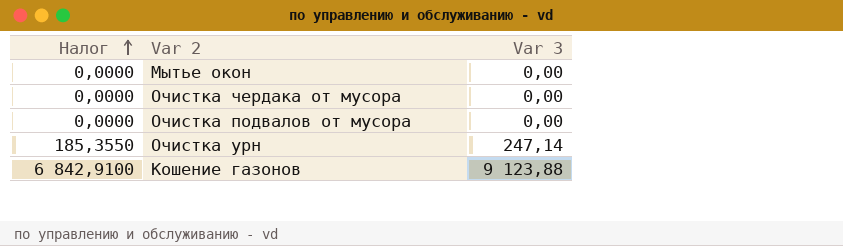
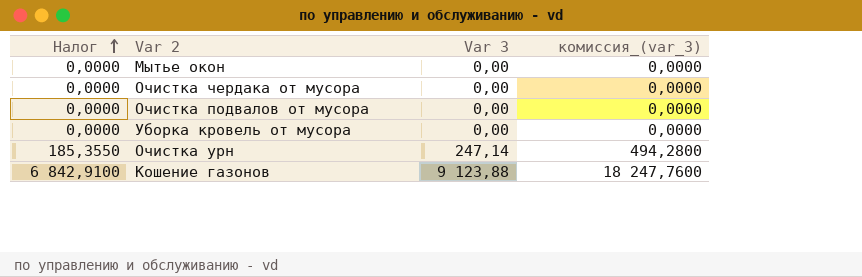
column комиссия_(var_3) | formula: none -> [Var 3] * 2
row Уборка кровель от мусора: none -> 0,0000 | 0,00 | 0,0000

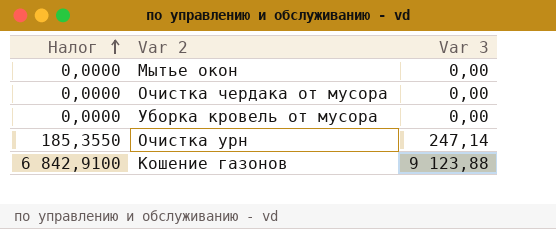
column комиссия_(var_3) | formula: [Var 3] * 2 -> none
row Очистка подвалов от мусора: 0,0000 | 0,00 | 0,0000 -> none

